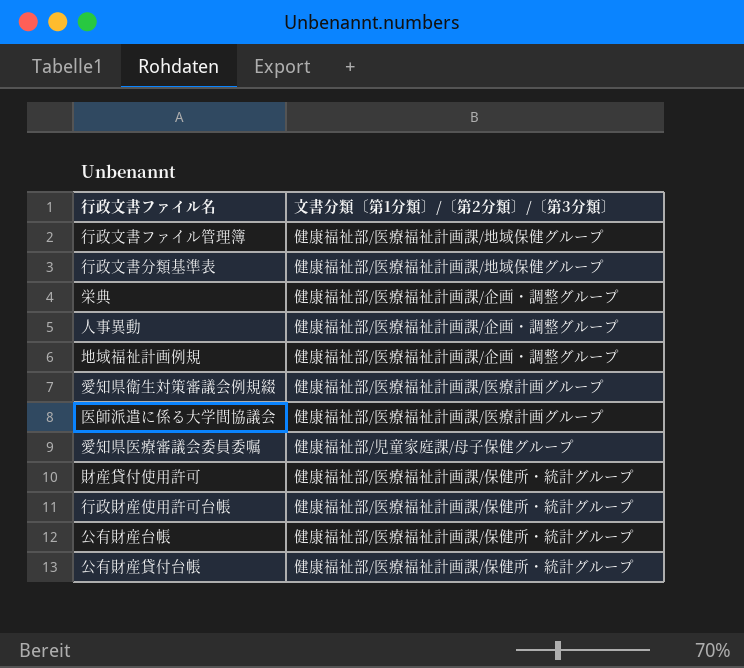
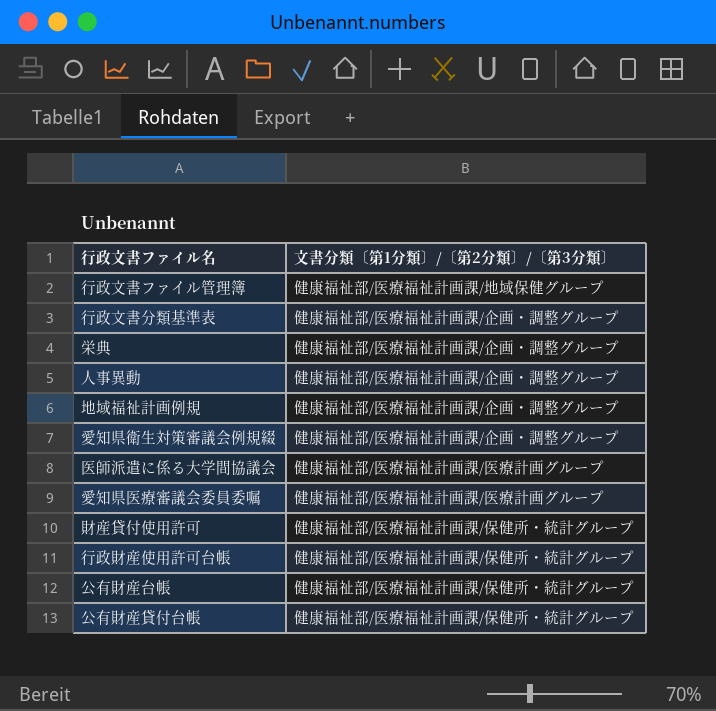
行政文書分類基準表 | 文書分類〔第1分類〕/〔第2分類〕/〔第3分類〕: 健康福祉部/医療福祉計画課/地域保健グループ -> 健康福祉部/医療福祉計画課/企画・調整グループ
愛知県衛生対策審議会例規綴 | 文書分類〔第1分類〕/〔第2分類〕/〔第3分類〕: 健康福祉部/医療福祉計画課/医療計画グループ -> 健康福祉部/医療福祉計画課/企画・調整グループ
愛知県医療審議会委員委嘱 | 文書分類〔第1分類〕/〔第2分類〕/〔第3分類〕: 健康福祉部/児童家庭課/母子保健グループ -> 健康福祉部/医療福祉計画課/医療計画グループ

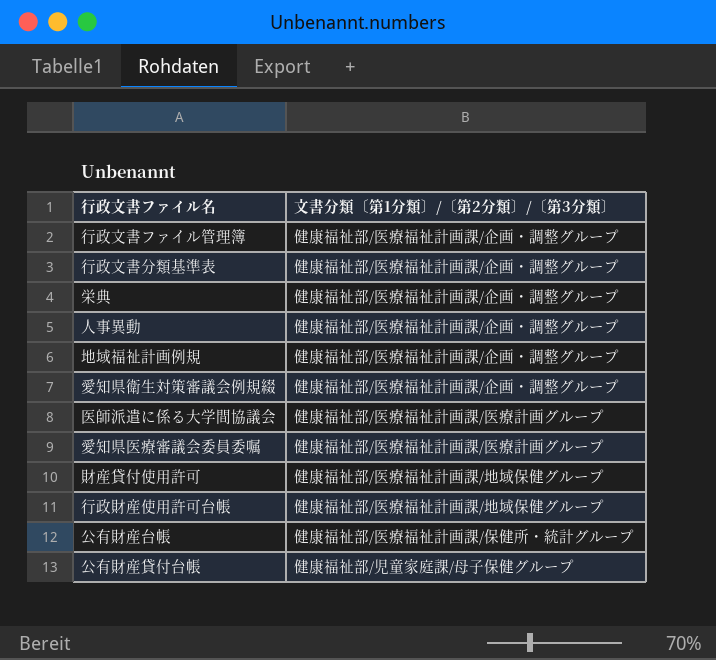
行政文書ファイル管理簿 | 文書分類〔第1分類〕/〔第2分類〕/〔第3分類〕: 健康福祉部/医療福祉計画課/地域保健グループ -> 健康福祉部/医療福祉計画課/企画・調整グループ
財産貸付使用許可 | 文書分類〔第1分類〕/〔第2分類〕/〔第3分類〕: 健康福祉部/医療福祉計画課/保健所・統計グループ -> 健康福祉部/医療福祉計画課/地域保健グループ
行政財産使用許可台帳 | 文書分類〔第1分類〕/〔第2分類〕/〔第3分類〕: 健康福祉部/医療福祉計画課/保健所・統計グループ -> 健康福祉部/医療福祉計画課/地域保健グループ
公有財産貸付台帳 | 文書分類〔第1分類〕/〔第2分類〕/〔第3分類〕: 健康福祉部/医療福祉計画課/保健所・統計グループ -> 健康福祉部/児童家庭課/母子保健グループ

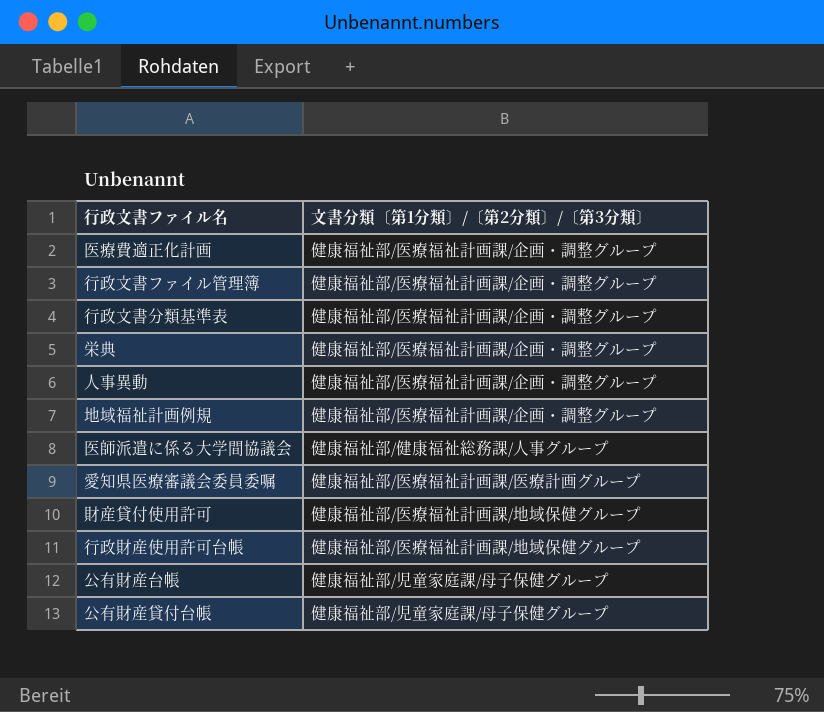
row 愛知県衛生対策審議会例規綴: 健康福祉部/医療福祉計画課/企画・調整グループ -> none
row 医療費適正化計画: none -> 健康福祉部/医療福祉計画課/企画・調整グループ
医師派遣に係る大学間協議会 | 文書分類〔第1分類〕/〔第2分類〕/〔第3分類〕: 健康福祉部/医療福祉計画課/医療計画グループ -> 健康福祉部/健康福祉総務課/人事グループ
公有財産台帳 | 文書分類〔第1分類〕/〔第2分類〕/〔第3分類〕: 健康福祉部/医療福祉計画課/保健所・統計グループ -> 健康福祉部/児童家庭課/母子保健グループ

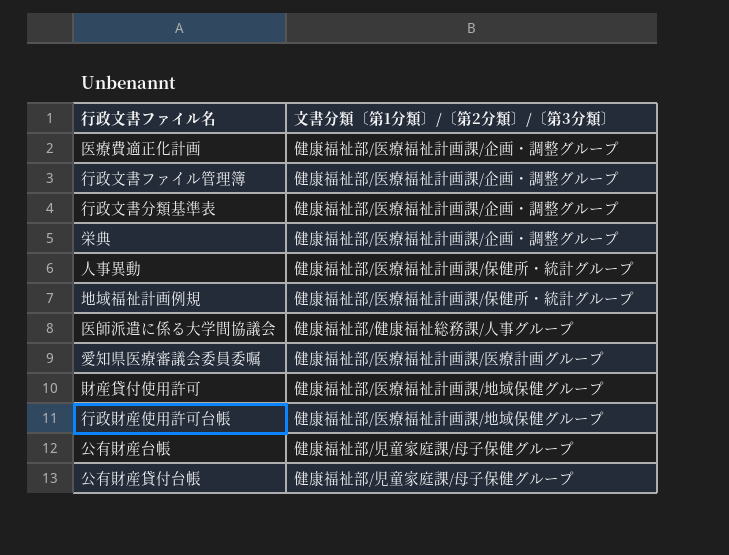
人事異動 | 文書分類〔第1分類〕/〔第2分類〕/〔第3分類〕: 健康福祉部/医療福祉計画課/企画・調整グループ -> 健康福祉部/医療福祉計画課/保健所・統計グループ
地域福祉計画例規 | 文書分類〔第1分類〕/〔第2分類〕/〔第3分類〕: 健康福祉部/医療福祉計画課/企画・調整グループ -> 健康福祉部/医療福祉計画課/保健所・統計グループ

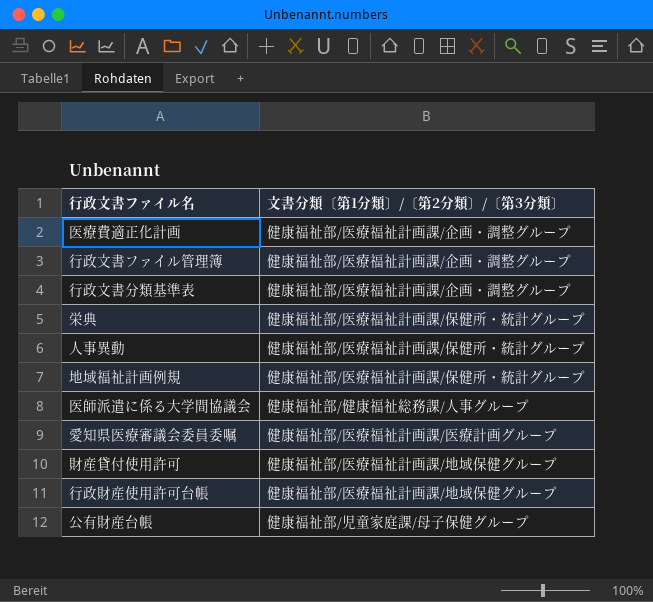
row 公有財産貸付台帳: 健康福祉部/児童家庭課/母子保健グループ -> none
栄典 | 文書分類〔第1分類〕/〔第2分類〕/〔第3分類〕: 健康福祉部/医療福祉計画課/企画・調整グループ -> 健康福祉部/医療福祉計画課/保健所・統計グループ

